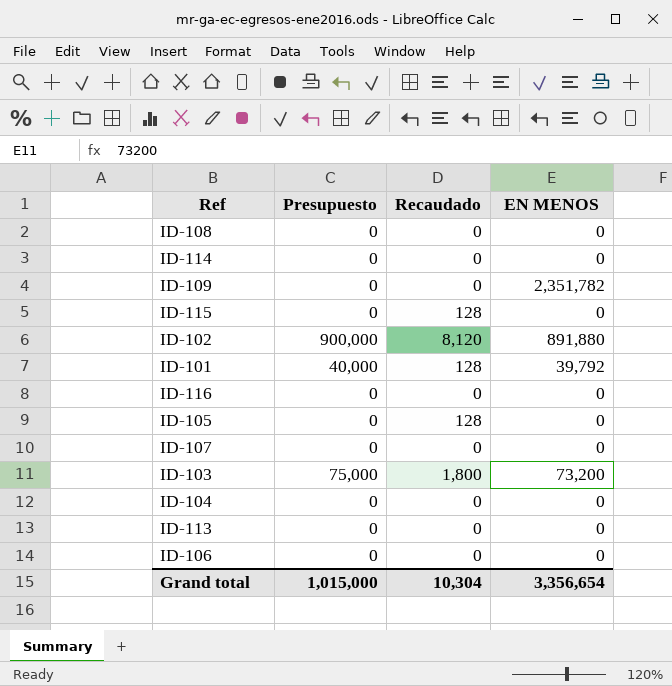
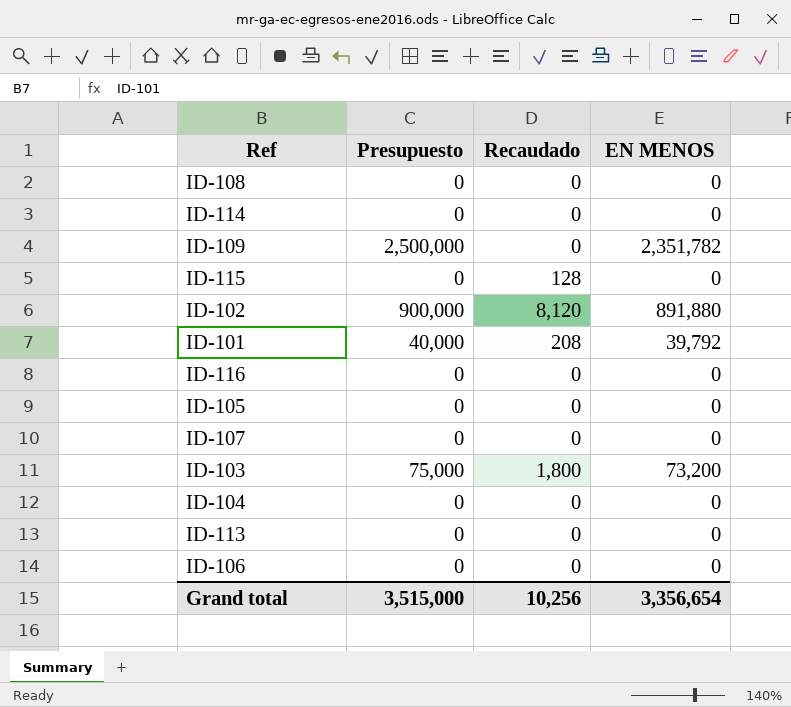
ID-109 | Presupuesto: 0 -> 2,500,000
ID-101 | Recaudado: 128 -> 208
ID-105 | Recaudado: 128 -> 0
Grand total | Presupuesto: 1,015,000 -> 3,515,000
Grand total | Recaudado: 10,304 -> 10,256

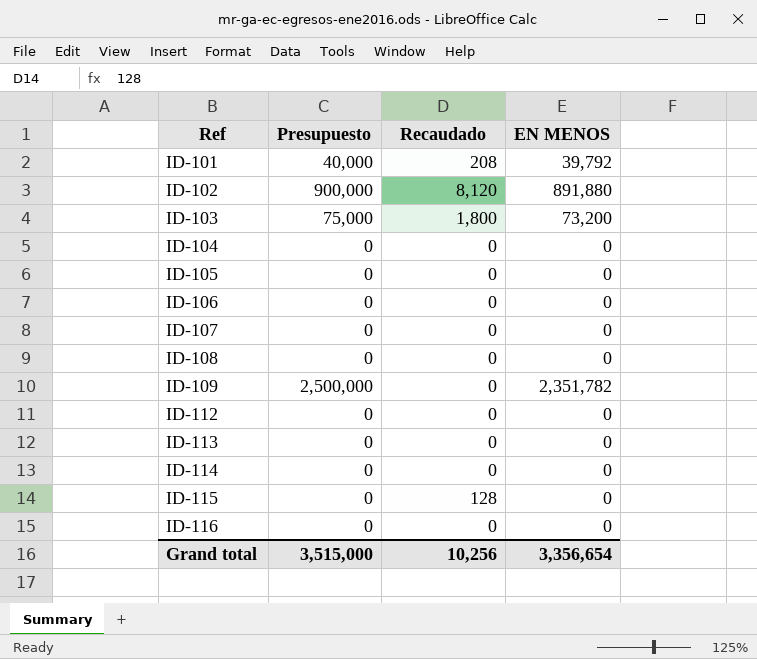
row order: none -> Ref ascending
row ID-112: none -> 0 | 0 | 0

